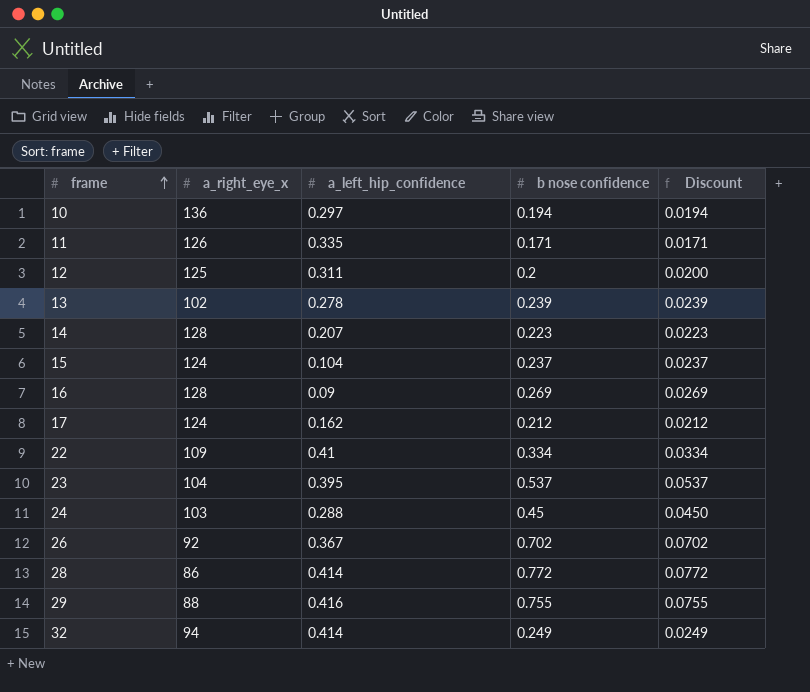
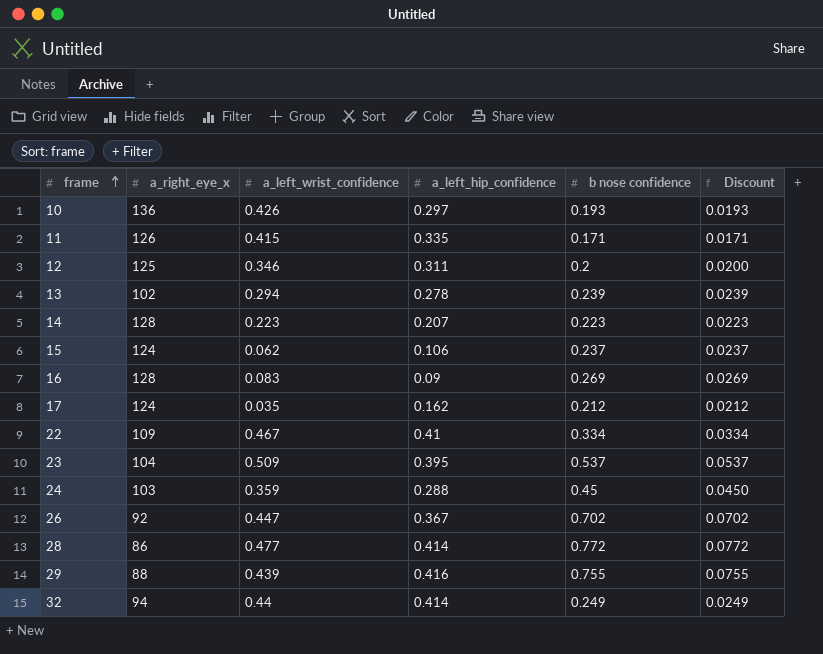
column a_left_wrist_confidence | position: none -> 3
10 | b nose confidence: 0.194 -> 0.193
10 | Discount: 0.0194 -> 0.0193
15 | a_left_hip_confidence: 0.104 -> 0.106

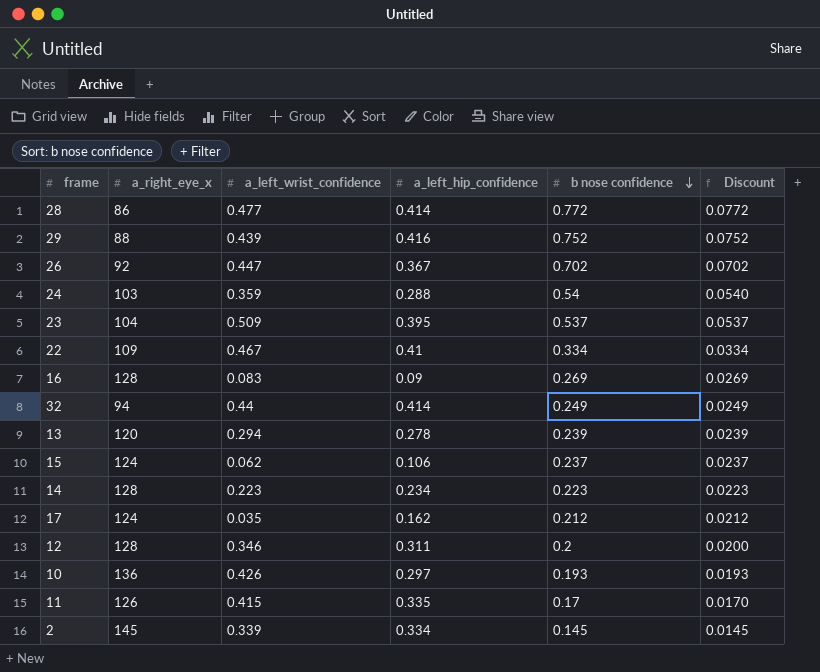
row order: frame ascending -> b nose confidence descending
29 | b nose confidence: 0.755 -> 0.752
29 | Discount: 0.0755 -> 0.0752
24 | b nose confidence: 0.45 -> 0.54
24 | Discount: 0.0450 -> 0.0540
13 | a_right_eye_x: 102 -> 120
14 | a_left_hip_confidence: 0.207 -> 0.234
12 | a_right_eye_x: 125 -> 128
11 | b nose confidence: 0.171 -> 0.17
11 | Discount: 0.0171 -> 0.0170
row 2: none -> 145 | 0.339 | 0.334 | 0.145 | 0.0145

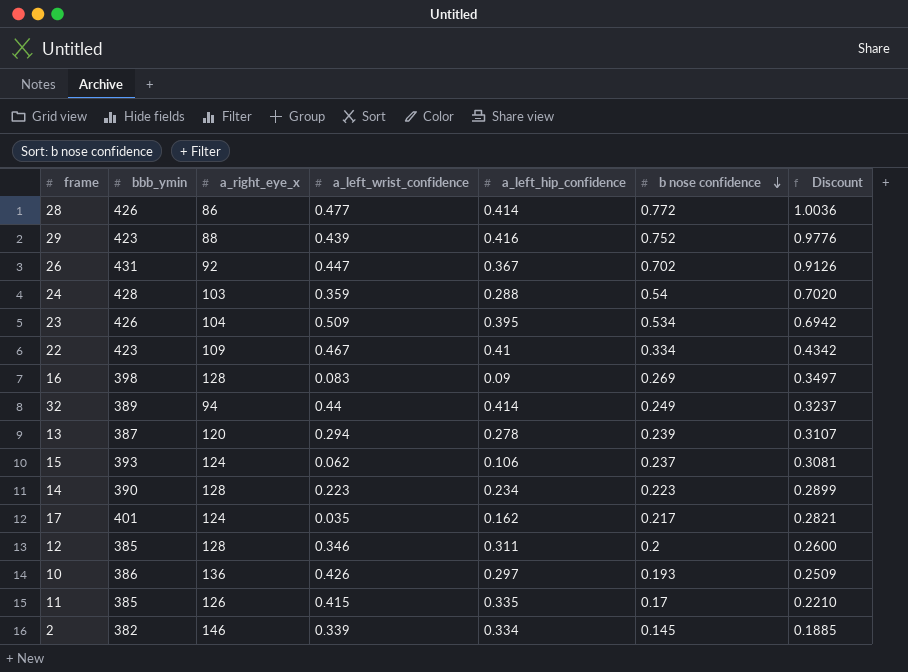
column bbb_ymin | position: none -> 2
column Discount | formula: [b nose confidence] * 0.1 -> [b nose confidence] * 1.3
23 | b nose confidence: 0.537 -> 0.534
17 | b nose confidence: 0.212 -> 0.217
2 | a_right_eye_x: 145 -> 146

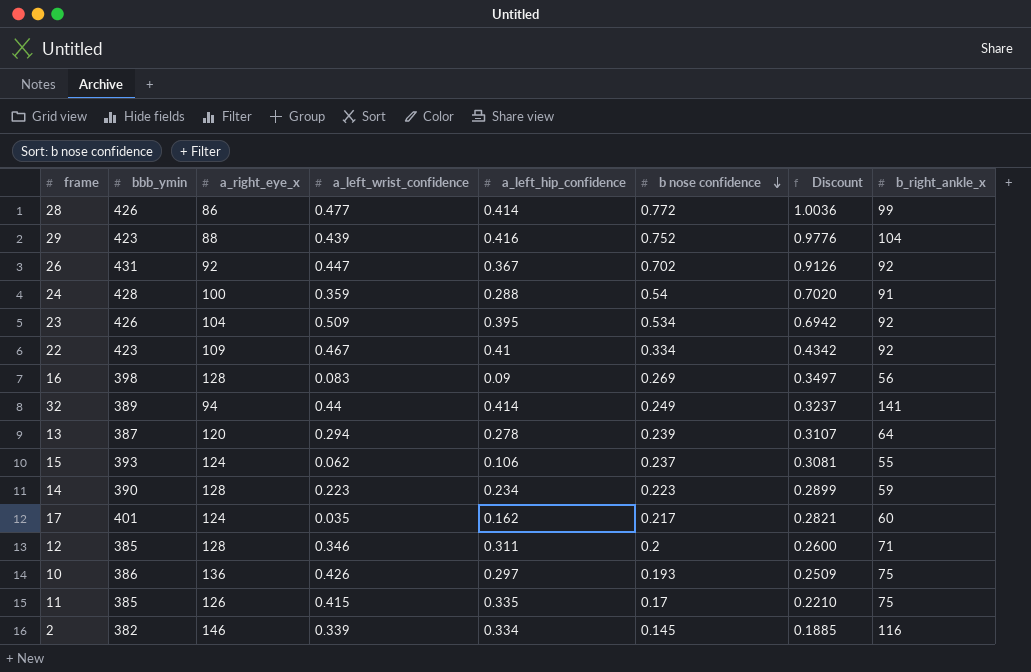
column b_right_ankle_x | position: none -> 8
24 | a_right_eye_x: 103 -> 100

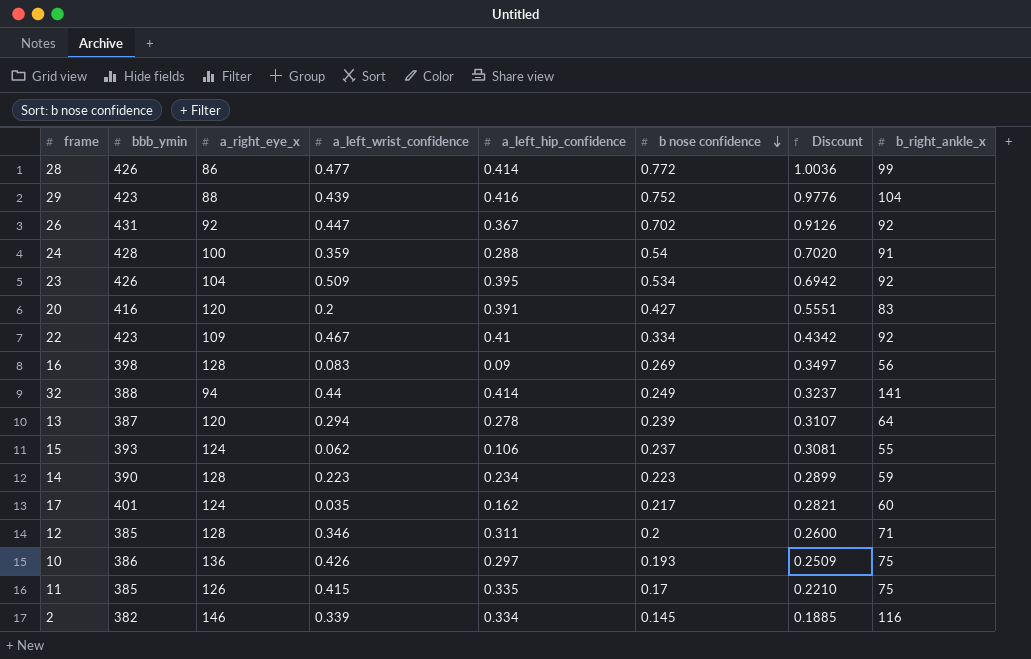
row 20: none -> 416 | 120 | 0.2 | 0.391 | 0.427 | 0.5551 | 83
32 | bbb_ymin: 389 -> 388

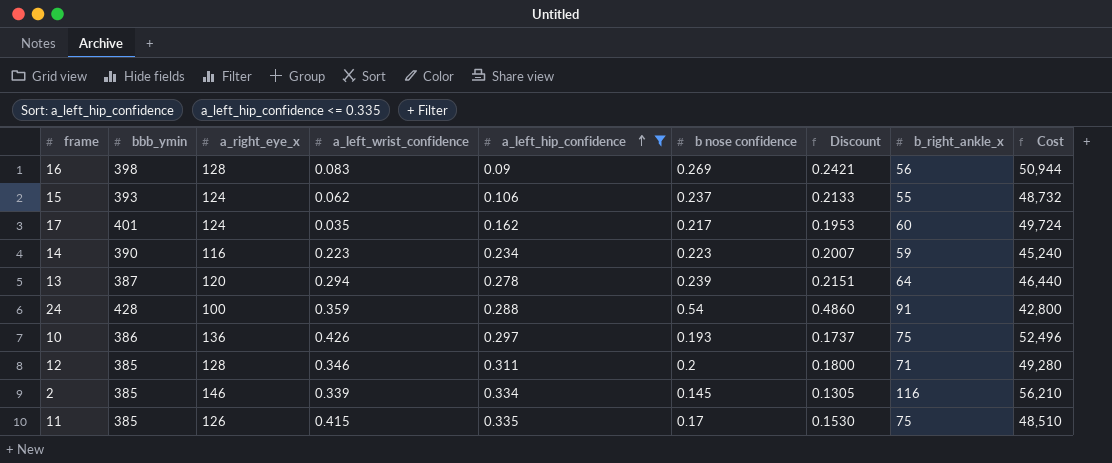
filter: none -> a_left_hip_confidence <= 0.335
row order: b nose confidence descending -> a_left_hip_confidence ascending
column Discount | formula: [b nose confidence] * 1.3 -> [b nose confidence] * 0.9
column Cost | formula: none -> [bbb_ymin] * [a_right_eye_x]
14 | a_right_eye_x: 128 -> 116
2 | bbb_ymin: 382 -> 385

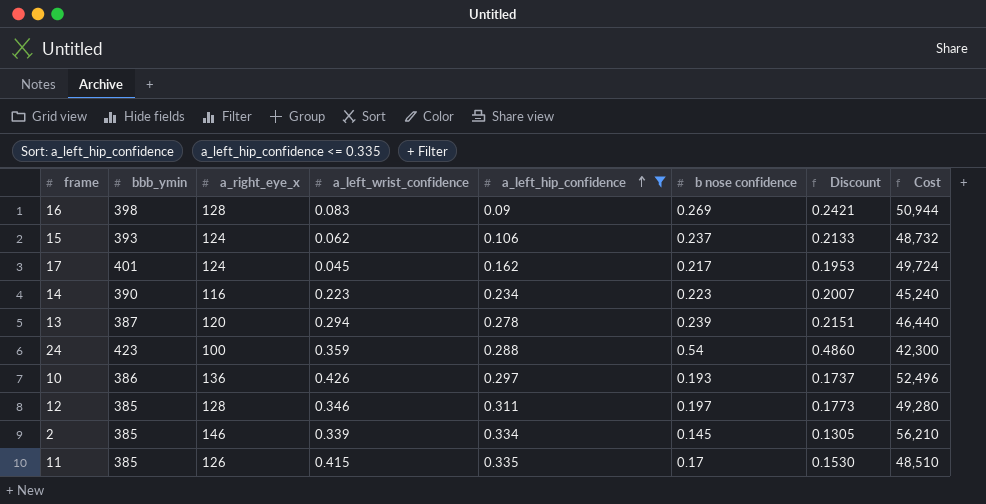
column b_right_ankle_x | position: 8 -> none
17 | a_left_wrist_confidence: 0.035 -> 0.045
24 | bbb_ymin: 428 -> 423
24 | Cost: 42,800 -> 42,300
12 | b nose confidence: 0.2 -> 0.197
12 | Discount: 0.1800 -> 0.1773

